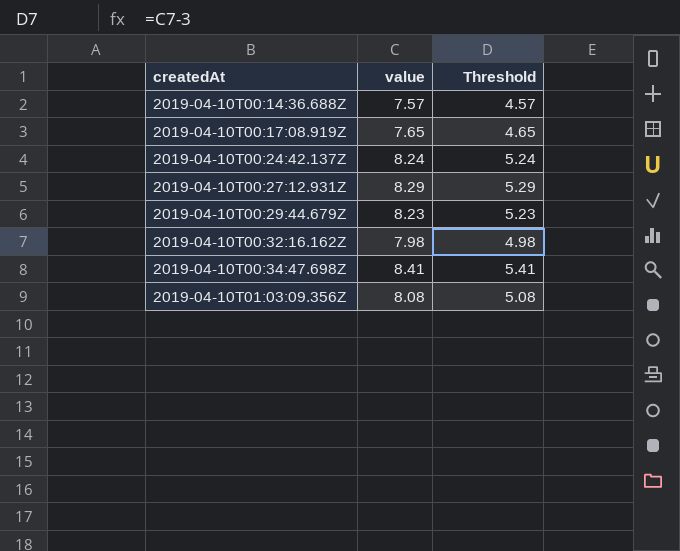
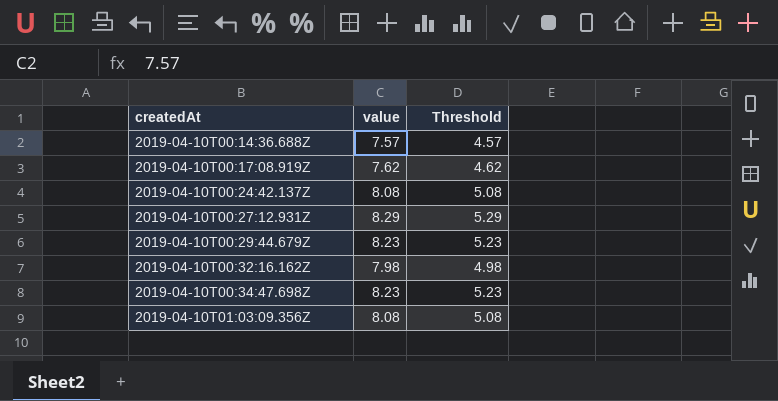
2019-04-10T00:17:08.919Z | value: 7.65 -> 7.62
2019-04-10T00:17:08.919Z | Threshold: 4.65 -> 4.62
2019-04-10T00:24:42.137Z | value: 8.24 -> 8.08
2019-04-10T00:24:42.137Z | Threshold: 5.24 -> 5.08
2019-04-10T00:34:47.698Z | value: 8.41 -> 8.23
2019-04-10T00:34:47.698Z | Threshold: 5.41 -> 5.23

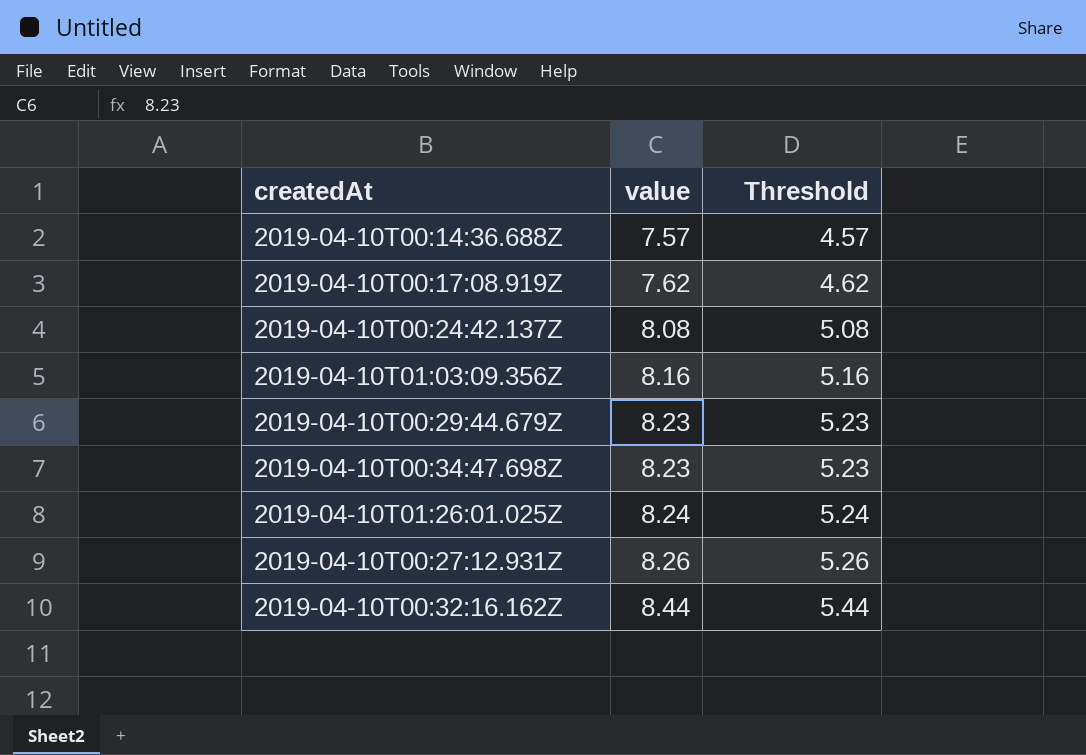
row order: createdAt ascending -> value ascending
2019-04-10T01:03:09.356Z | value: 8.08 -> 8.16
2019-04-10T01:03:09.356Z | Threshold: 5.08 -> 5.16
row 2019-04-10T01:26:01.025Z: none -> 8.24 | 5.24
2019-04-10T00:27:12.931Z | value: 8.29 -> 8.26
2019-04-10T00:27:12.931Z | Threshold: 5.29 -> 5.26
2019-04-10T00:32:16.162Z | value: 7.98 -> 8.44
2019-04-10T00:32:16.162Z | Threshold: 4.98 -> 5.44

